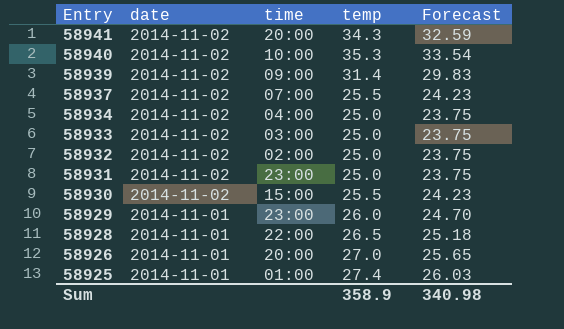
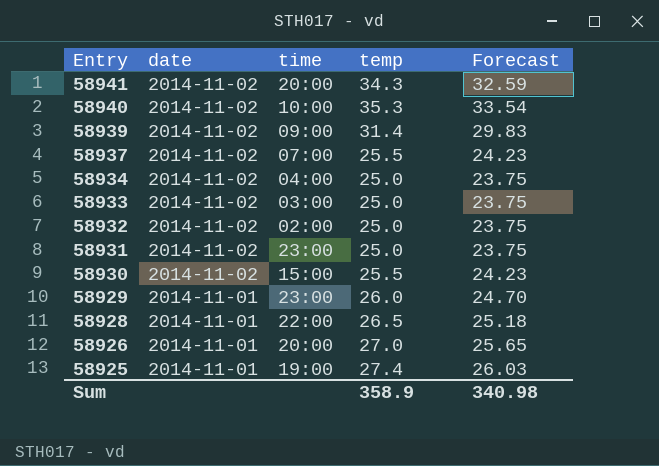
58925 | time: 01:00 -> 19:00

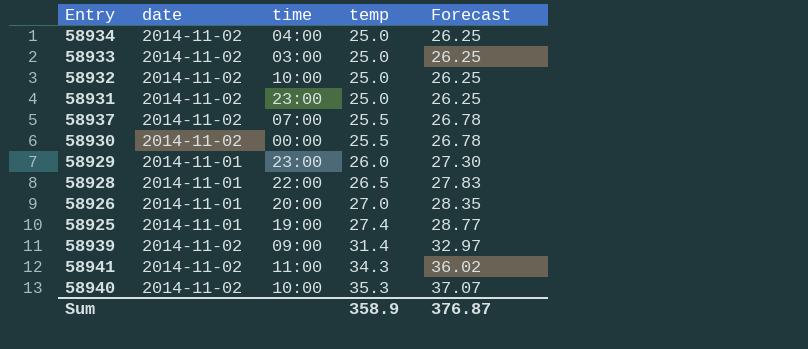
row order: Entry descending -> temp ascending
column Forecast | formula: [temp] * 0.95 -> [temp] * 1.05
58932 | time: 02:00 -> 10:00
58930 | time: 15:00 -> 00:00
58941 | time: 20:00 -> 11:00
Sum | Forecast: 340.98 -> 376.87

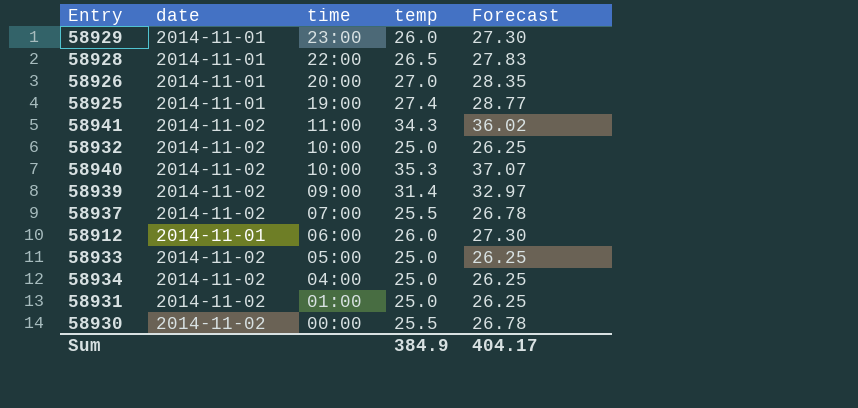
row order: temp ascending -> time descending
row 58912: none -> 2014-11-01 | 06:00 | 26.0 | 27.30
58933 | time: 03:00 -> 05:00
58931 | time: 23:00 -> 01:00
Sum | temp: 358.9 -> 384.9
Sum | Forecast: 376.87 -> 404.17

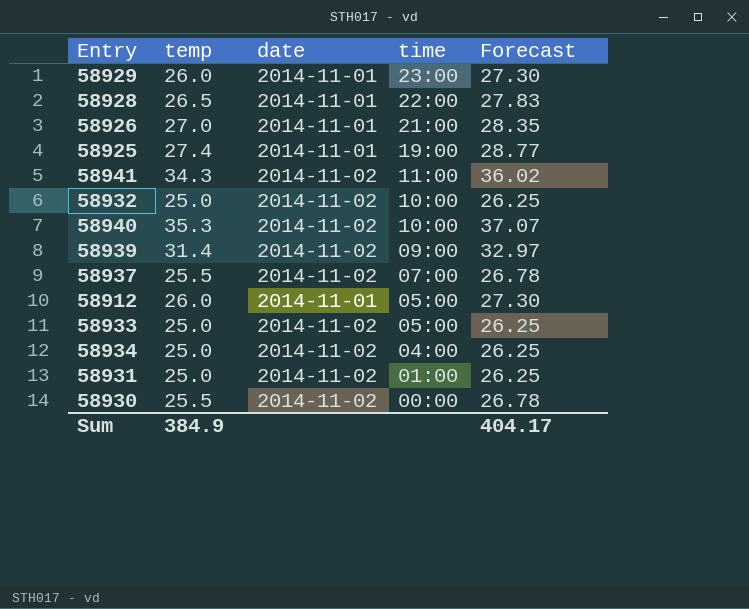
column temp | position: 4 -> 2
58926 | time: 20:00 -> 21:00
58912 | time: 06:00 -> 05:00

